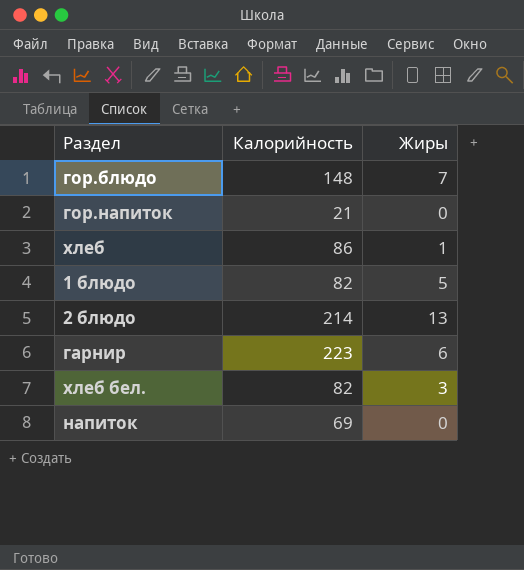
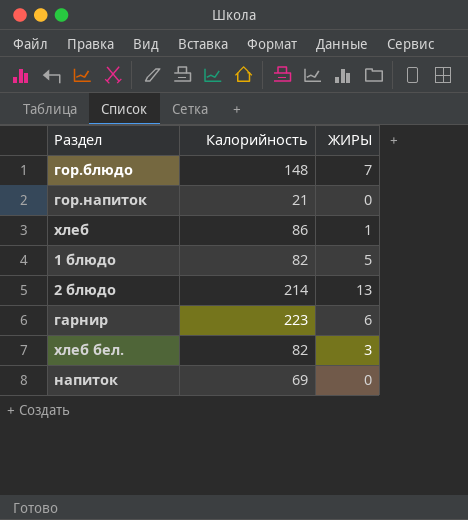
column name: Жиры -> ЖИРЫ

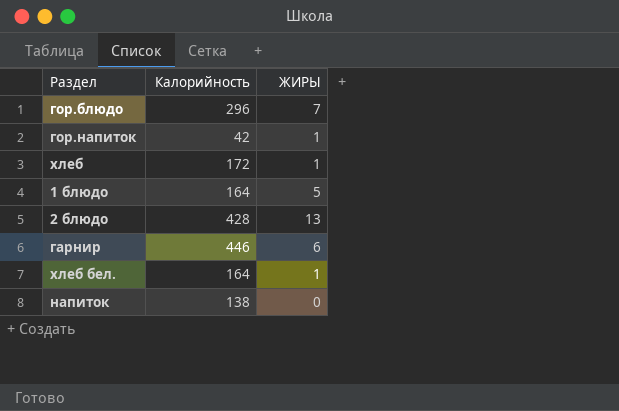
гор.блюдо | Калорийность: 148 -> 296
гор.напиток | Калорийность: 21 -> 42
гор.напиток | ЖИРЫ: 0 -> 1
хлеб | Калорийность: 86 -> 172
1 блюдо | Калорийность: 82 -> 164
2 блюдо | Калорийность: 214 -> 428
гарнир | Калорийность: 223 -> 446
хлеб бел. | Калорийность: 82 -> 164
хлеб бел. | ЖИРЫ: 3 -> 1
напиток | Калорийность: 69 -> 138

